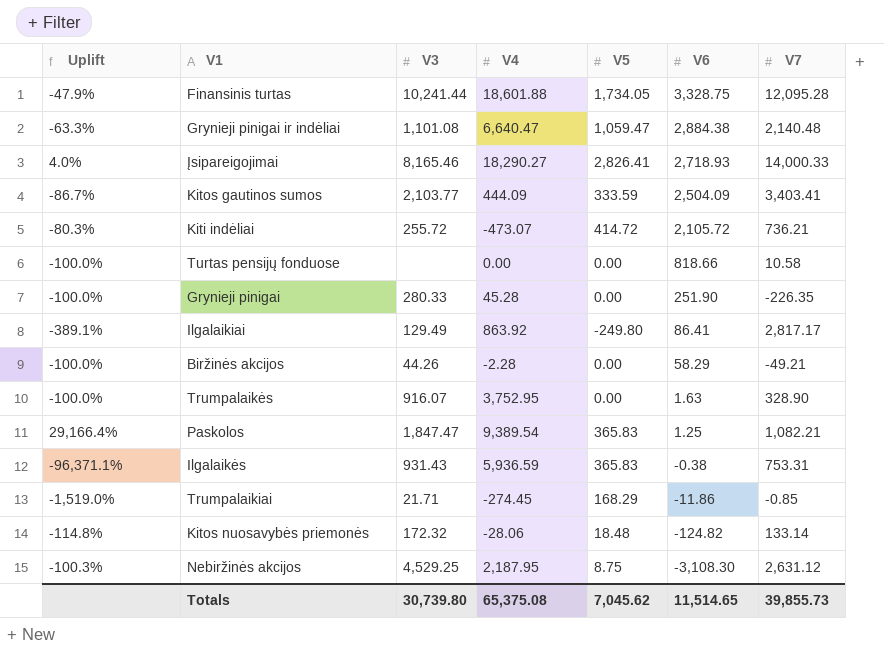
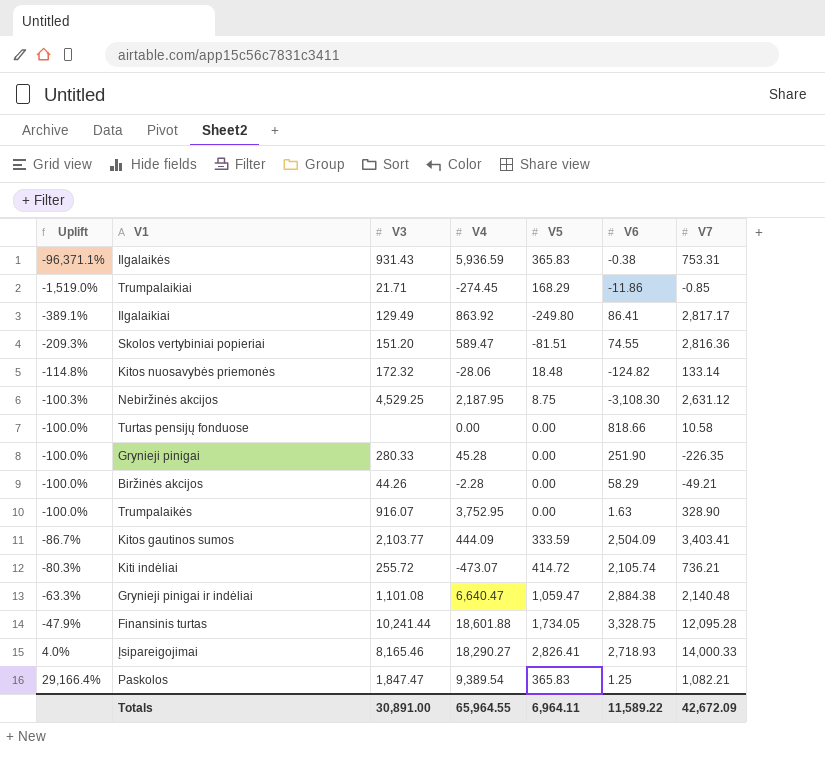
row order: V6 descending -> Uplift ascending
row Skolos vertybiniai popieriai: none -> -209.3% | 151.20 | 589.47 | -81.51 | 74.55 | 2,816.36
Kiti indėliai | V6: 2,105.72 -> 2,105.74
Totals | V3: 30,739.80 -> 30,891.00
Totals | V4: 65,375.08 -> 65,964.55
Totals | V5: 7,045.62 -> 6,964.11
Totals | V6: 11,514.65 -> 11,589.22
Totals | V7: 39,855.73 -> 42,672.09

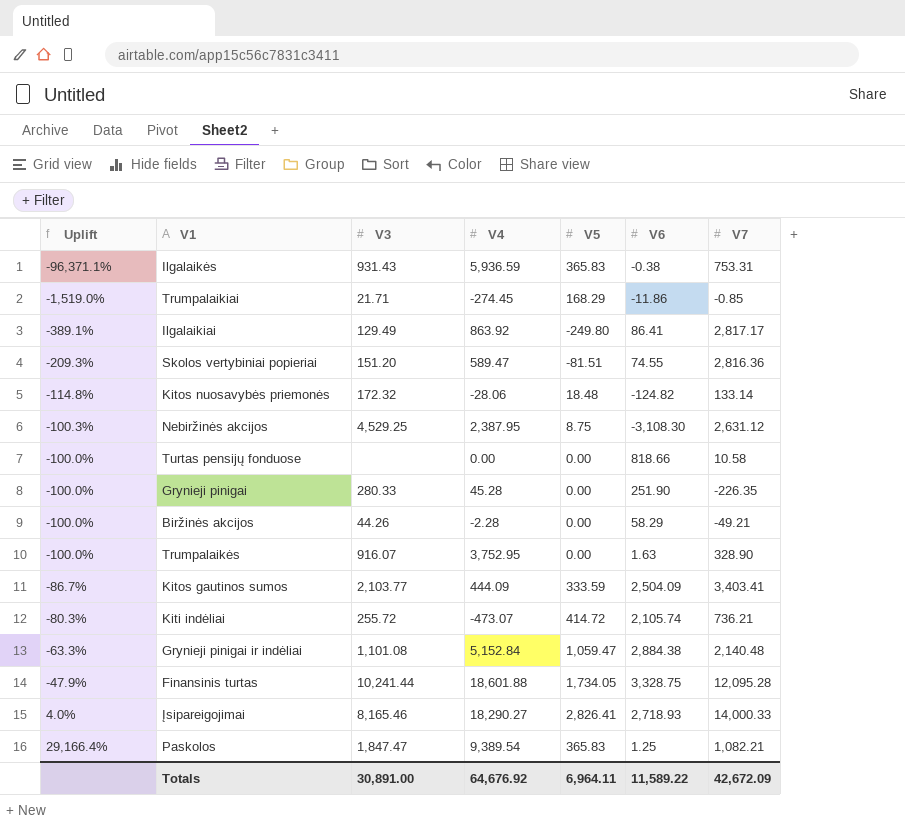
Nebiržinės akcijos | V4: 2,187.95 -> 2,387.95
Grynieji pinigai ir indėliai | V4: 6,640.47 -> 5,152.84
Totals | V4: 65,964.55 -> 64,676.92

